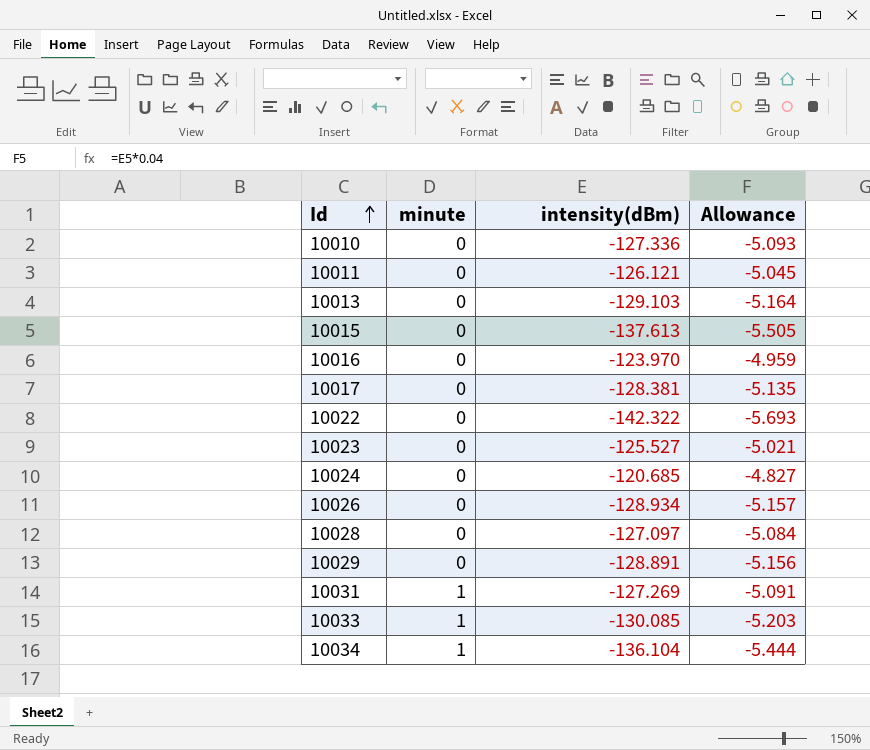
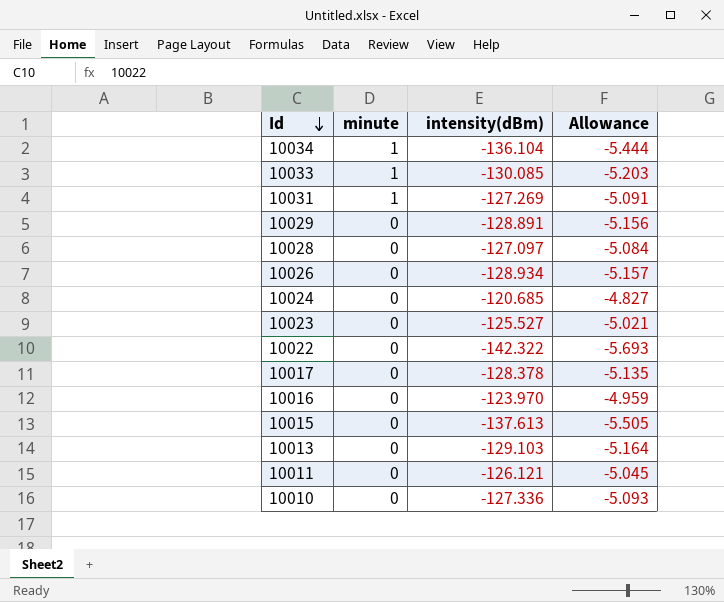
row order: Id ascending -> Id descending
10017 | intensity(dBm): -128.381 -> -128.378

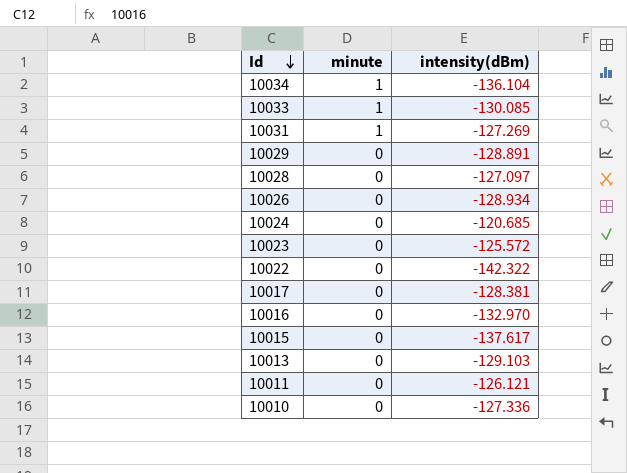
column Allowance | formula: [intensity(dBm)] * 0.04 -> none
10023 | intensity(dBm): -125.527 -> -125.572
10017 | intensity(dBm): -128.378 -> -128.381
10016 | intensity(dBm): -123.970 -> -132.970
10015 | intensity(dBm): -137.613 -> -137.617

